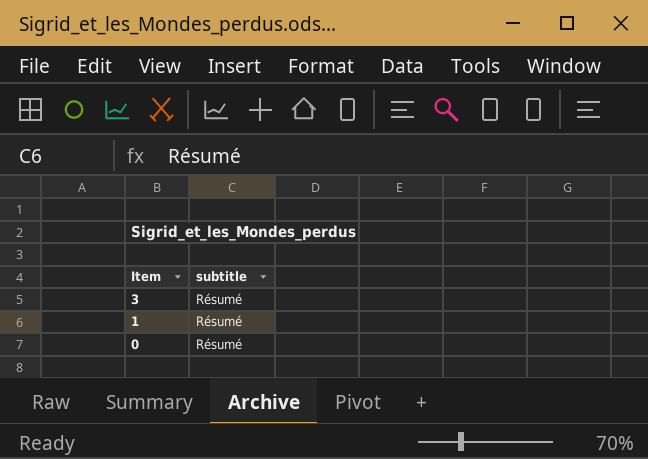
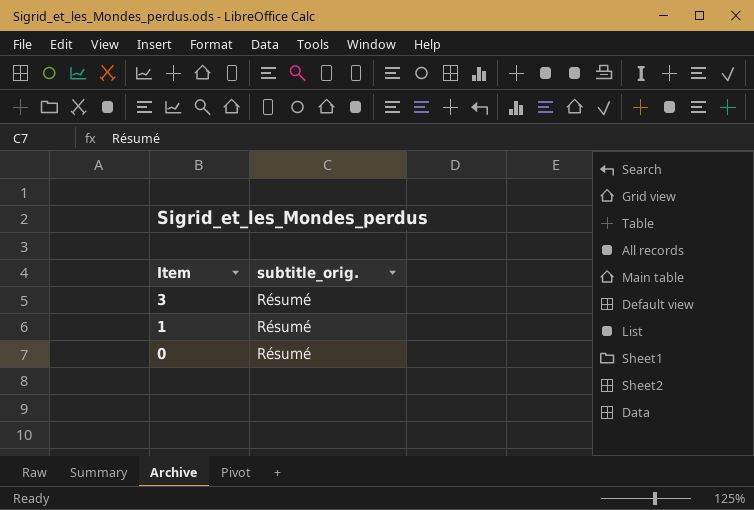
column name: subtitle -> subtitle_orig.

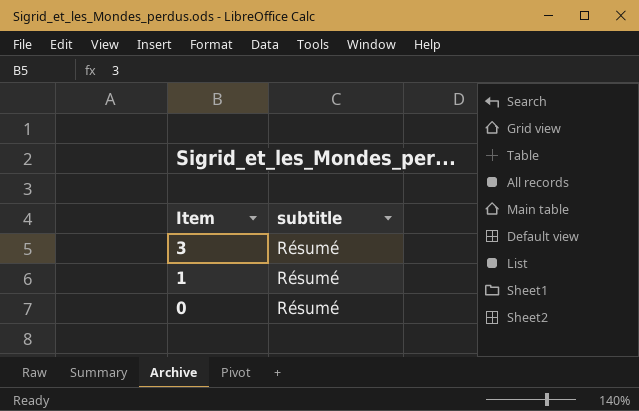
column name: subtitle_orig. -> subtitle

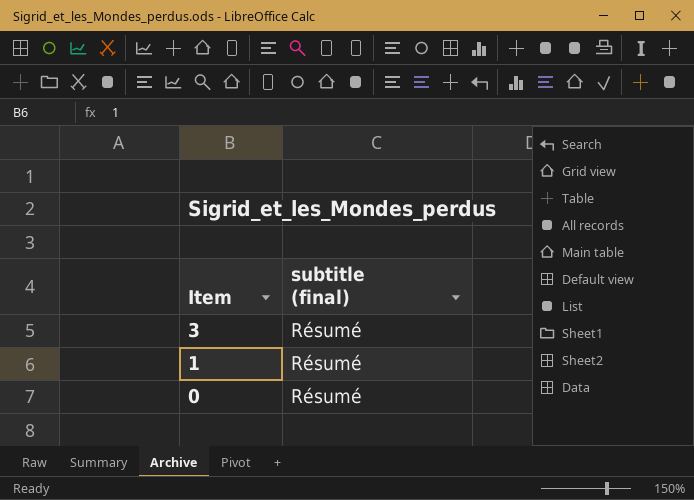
column name: subtitle -> subtitle (final)

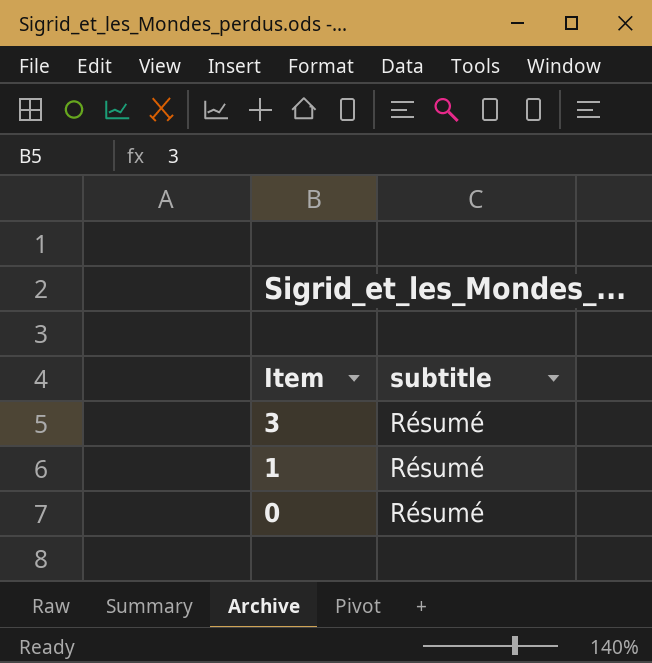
column name: subtitle (final) -> subtitle

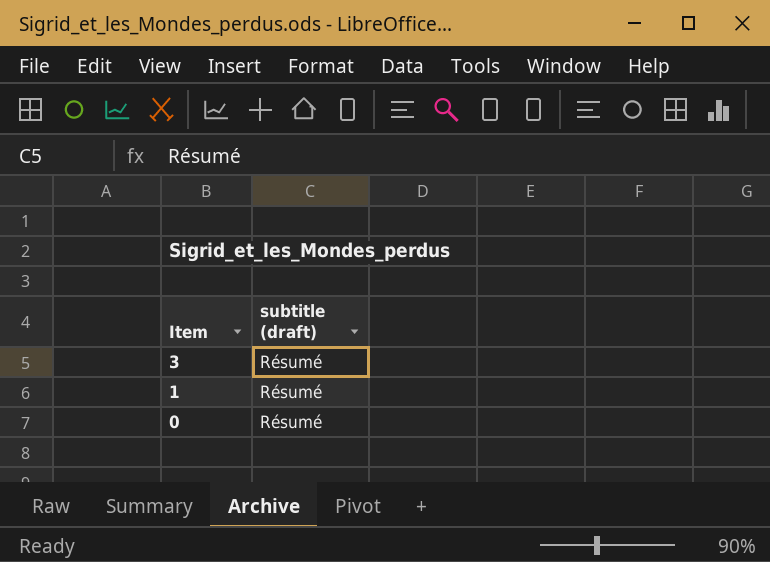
column name: subtitle -> subtitle (draft)

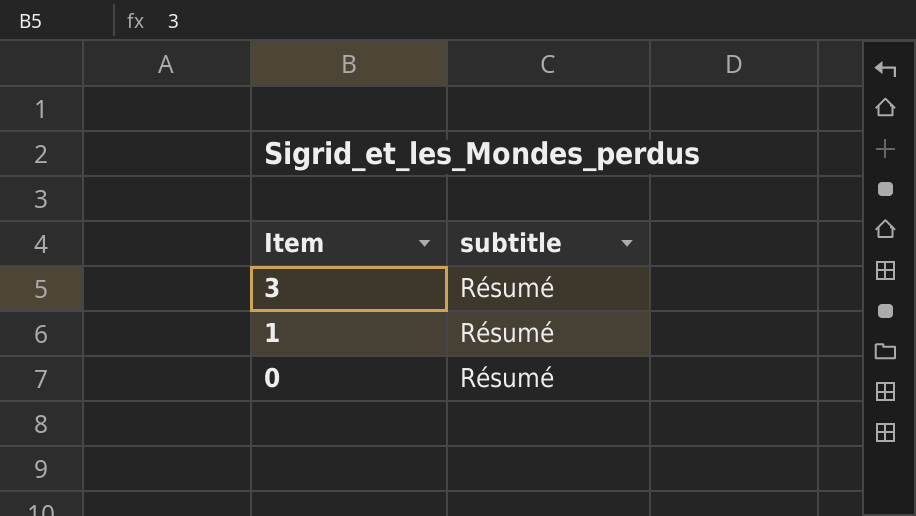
column name: subtitle (draft) -> subtitle

